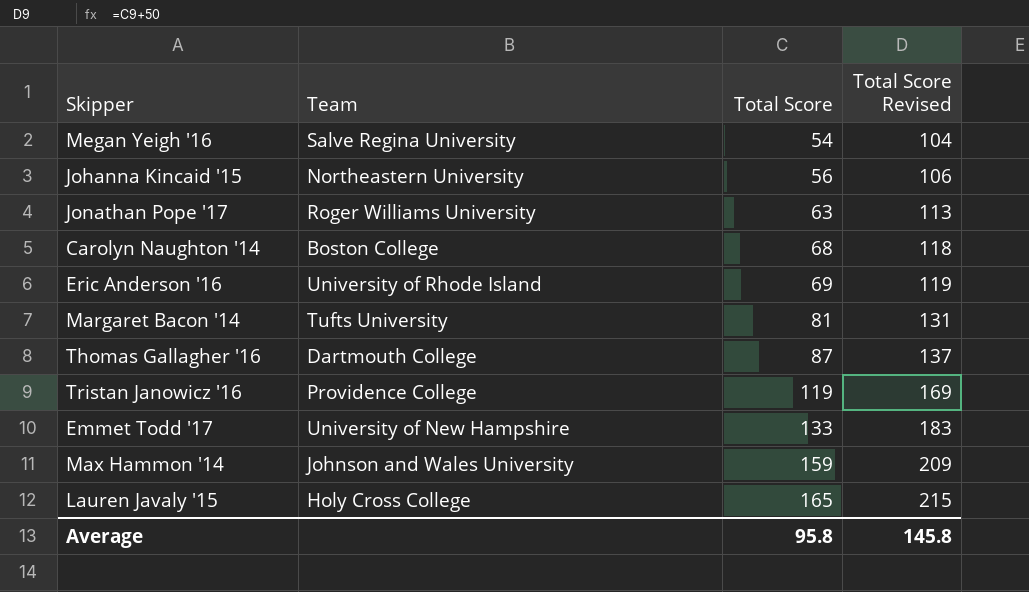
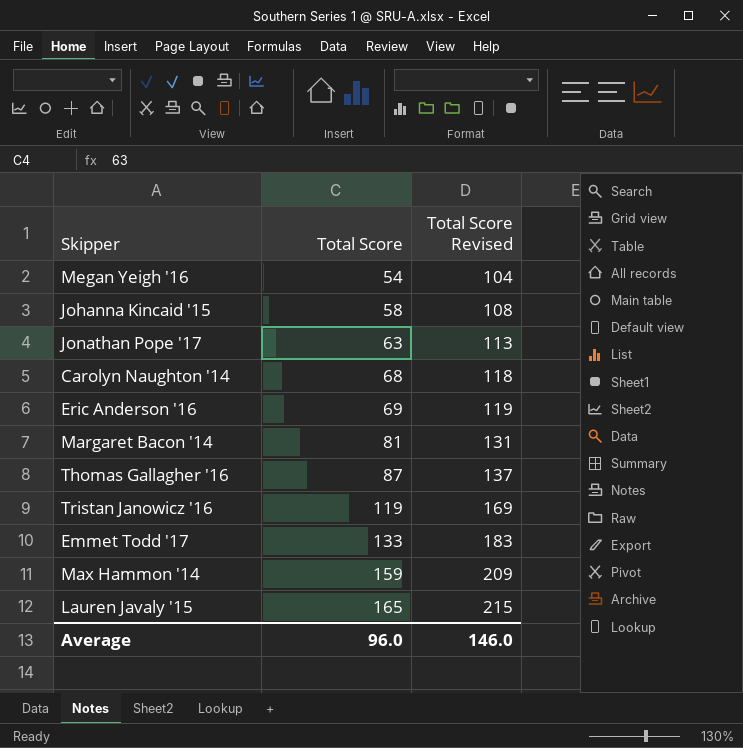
column Team | position: 2 -> none
Johanna Kincaid '15 | Total Score: 56 -> 58
Johanna Kincaid '15 | Total Score Revised: 106 -> 108
Average | Total Score: 95.8 -> 96.0
Average | Total Score Revised: 145.8 -> 146.0

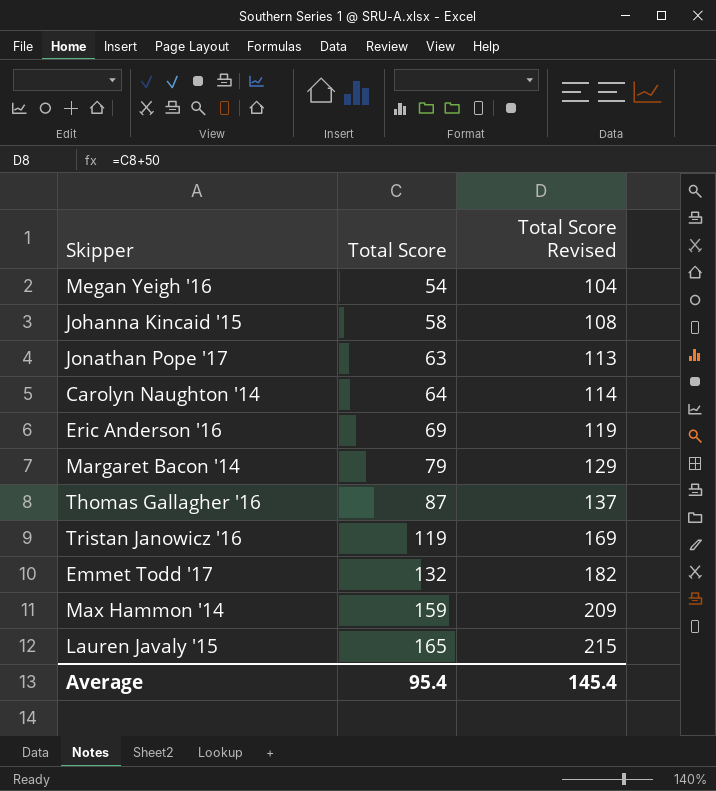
Carolyn Naughton '14 | Total Score: 68 -> 64
Carolyn Naughton '14 | Total Score Revised: 118 -> 114
Margaret Bacon '14 | Total Score: 81 -> 79
Margaret Bacon '14 | Total Score Revised: 131 -> 129
Emmet Todd '17 | Total Score: 133 -> 132
Emmet Todd '17 | Total Score Revised: 183 -> 182
Average | Total Score: 96.0 -> 95.4
Average | Total Score Revised: 146.0 -> 145.4

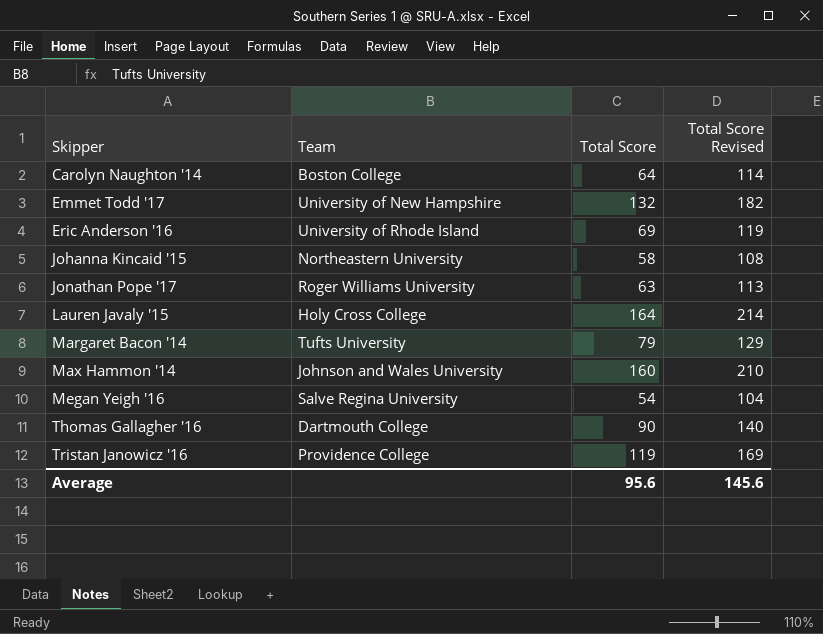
row order: Total Score ascending -> Skipper ascending
column Team | position: none -> 2
Lauren Javaly '15 | Total Score: 165 -> 164
Lauren Javaly '15 | Total Score Revised: 215 -> 214
Max Hammon '14 | Total Score: 159 -> 160
Max Hammon '14 | Total Score Revised: 209 -> 210
Thomas Gallagher '16 | Total Score: 87 -> 90
Thomas Gallagher '16 | Total Score Revised: 137 -> 140
Average | Total Score: 95.4 -> 95.6
Average | Total Score Revised: 145.4 -> 145.6

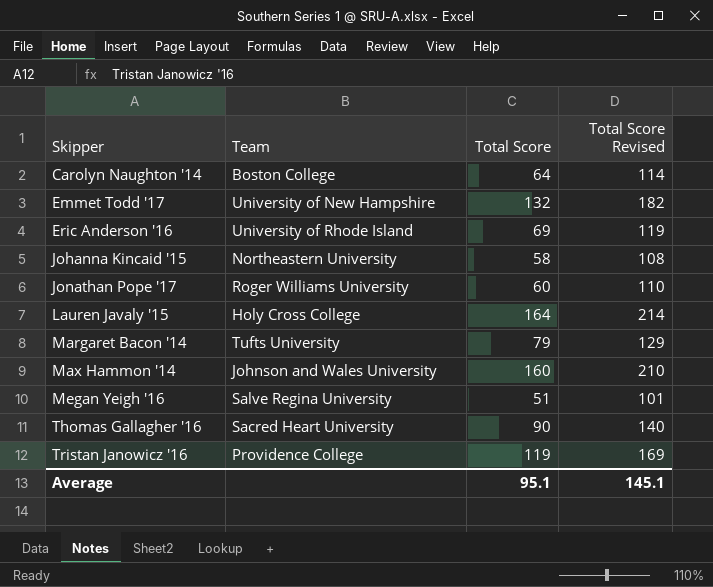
Jonathan Pope '17 | Total Score: 63 -> 60
Jonathan Pope '17 | Total Score Revised: 113 -> 110
Megan Yeigh '16 | Total Score: 54 -> 51
Megan Yeigh '16 | Total Score Revised: 104 -> 101
Thomas Gallagher '16 | Team: Dartmouth College -> Sacred Heart University
Average | Total Score: 95.6 -> 95.1
Average | Total Score Revised: 145.6 -> 145.1

